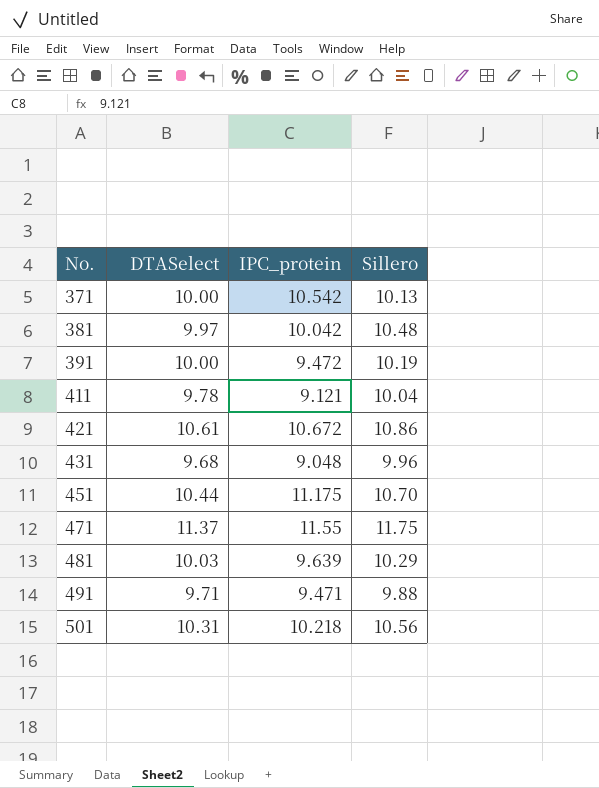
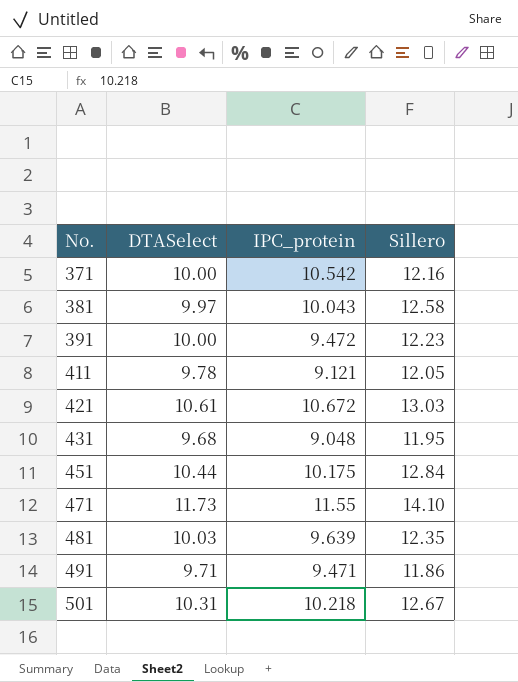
371 | Sillero: 10.13 -> 12.16
381 | IPC_protein: 10.042 -> 10.043
381 | Sillero: 10.48 -> 12.58
391 | Sillero: 10.19 -> 12.23
411 | Sillero: 10.04 -> 12.05
421 | Sillero: 10.86 -> 13.03
431 | Sillero: 9.96 -> 11.95
451 | IPC_protein: 11.175 -> 10.175
451 | Sillero: 10.70 -> 12.84
471 | DTASelect: 11.37 -> 11.73
471 | Sillero: 11.75 -> 14.10
481 | Sillero: 10.29 -> 12.35
491 | Sillero: 9.88 -> 11.86
501 | Sillero: 10.56 -> 12.67

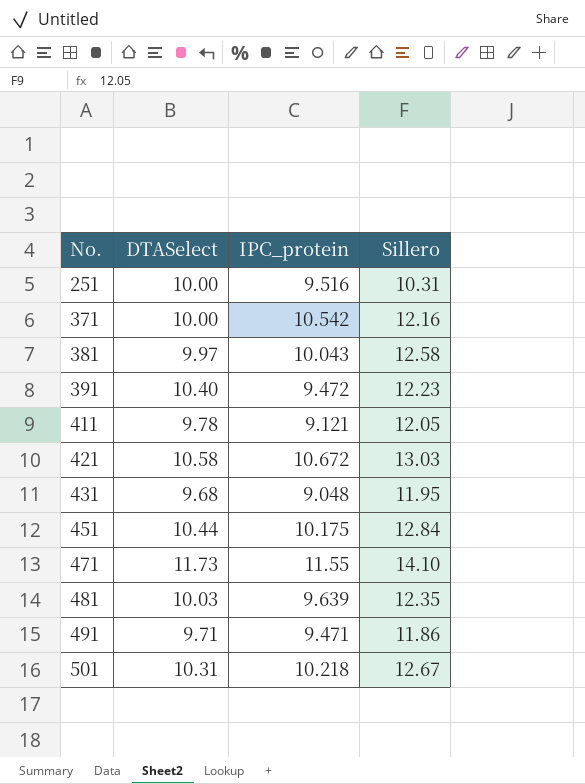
row 251: none -> 10.00 | 9.516 | 10.31
391 | DTASelect: 10.00 -> 10.40
421 | DTASelect: 10.61 -> 10.58

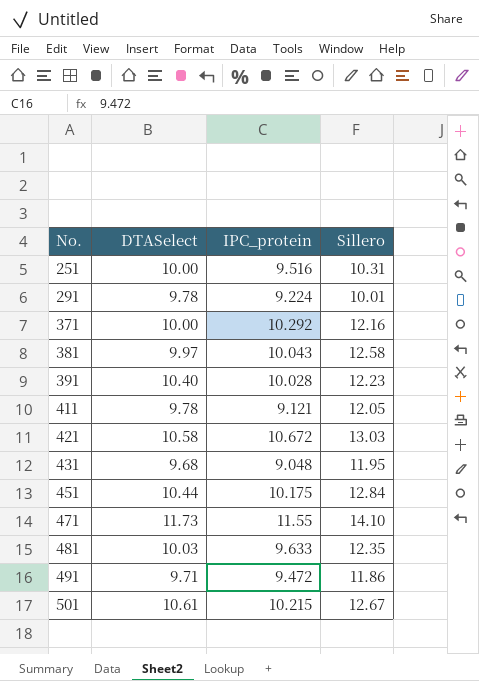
row 291: none -> 9.78 | 9.224 | 10.01
371 | IPC_protein: 10.542 -> 10.292
391 | IPC_protein: 9.472 -> 10.028
481 | IPC_protein: 9.639 -> 9.633
491 | IPC_protein: 9.471 -> 9.472
501 | DTASelect: 10.31 -> 10.61
501 | IPC_protein: 10.218 -> 10.215

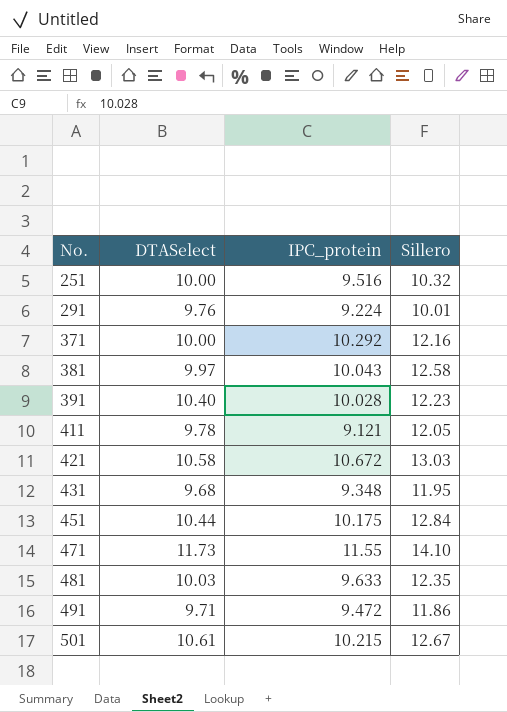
251 | Sillero: 10.31 -> 10.32
291 | DTASelect: 9.78 -> 9.76
431 | IPC_protein: 9.048 -> 9.348

